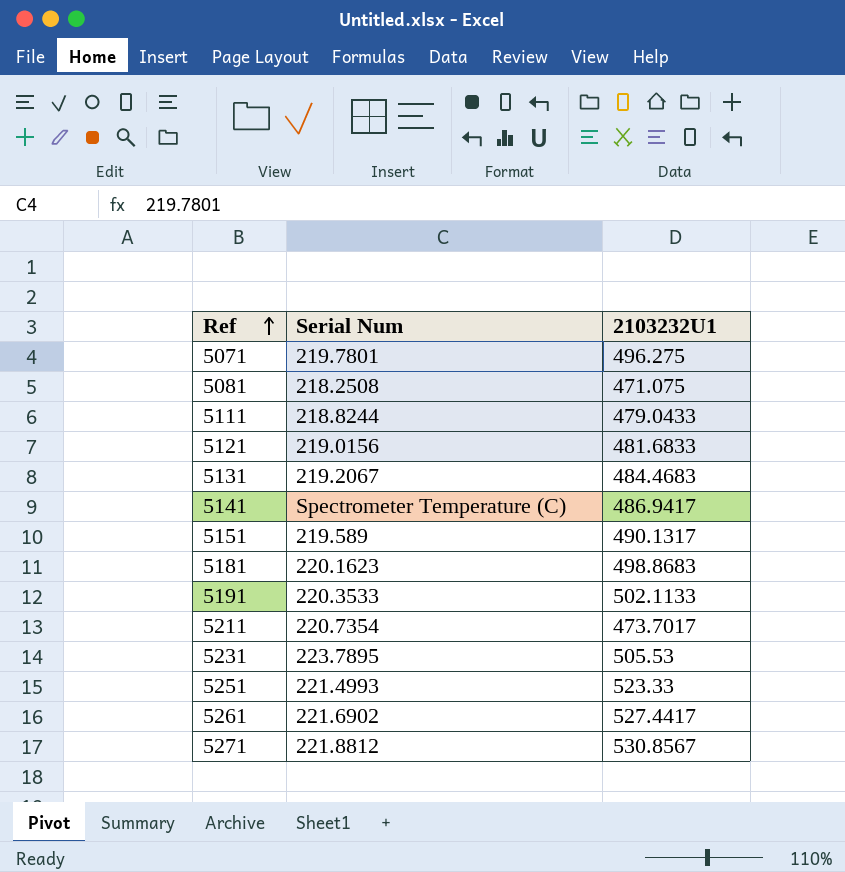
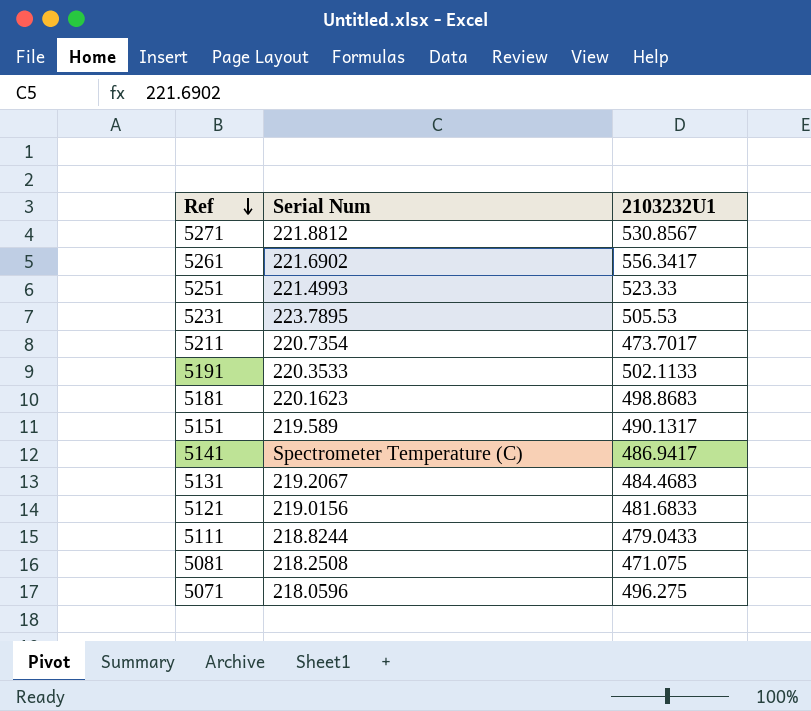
row order: Ref ascending -> Ref descending
5261 | 2103232U1: 527.4417 -> 556.3417
5071 | Serial Num: 219.7801 -> 218.0596

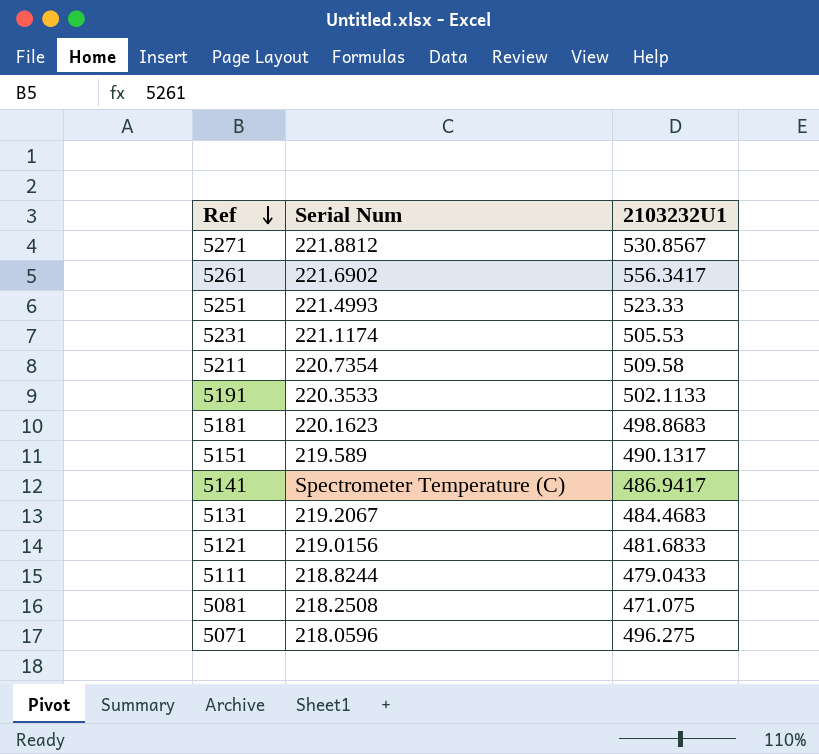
5231 | Serial Num: 223.7895 -> 221.1174
5211 | 2103232U1: 473.7017 -> 509.58

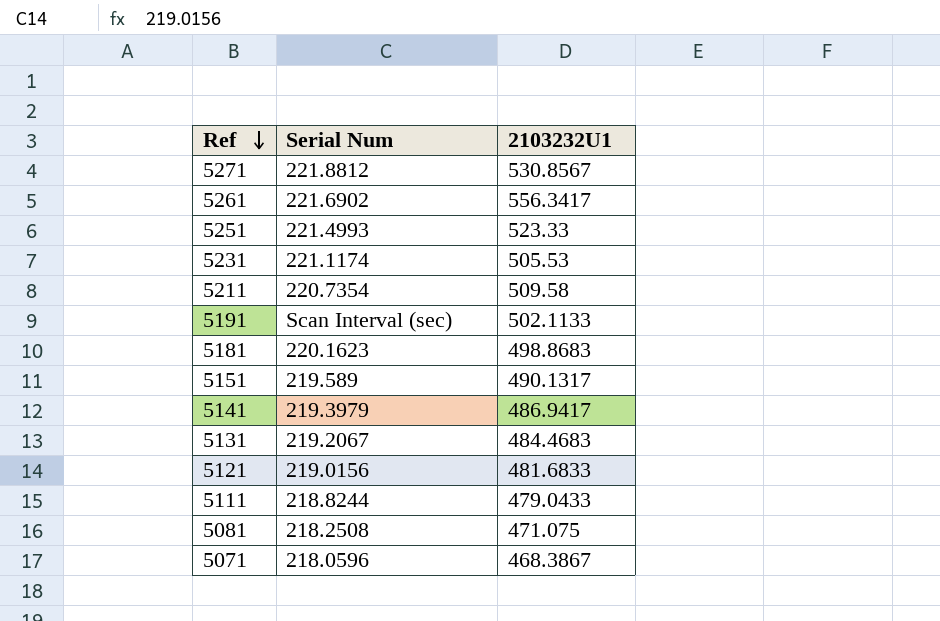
5191 | Serial Num: 220.3533 -> Scan Interval (sec)
5141 | Serial Num: Spectrometer Temperature (C) -> 219.3979
5071 | 2103232U1: 496.275 -> 468.3867

